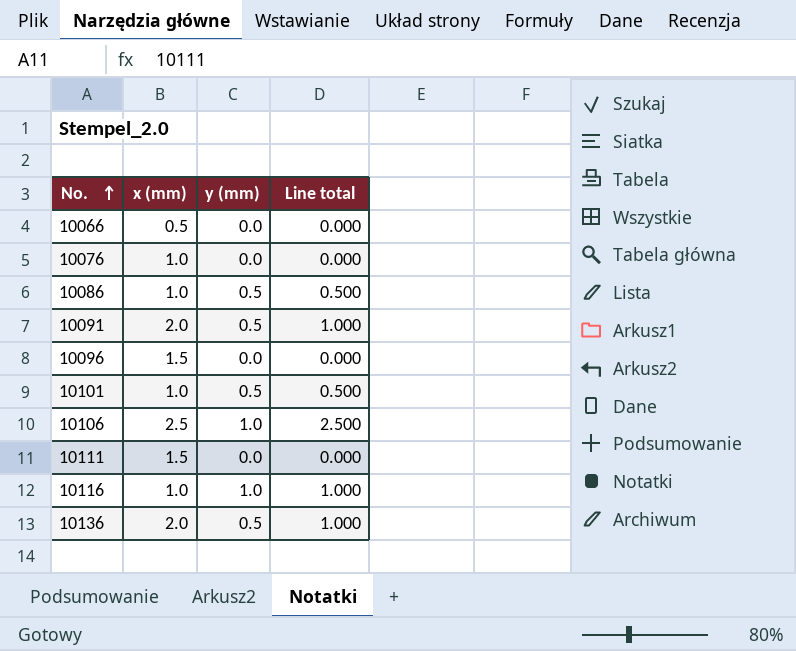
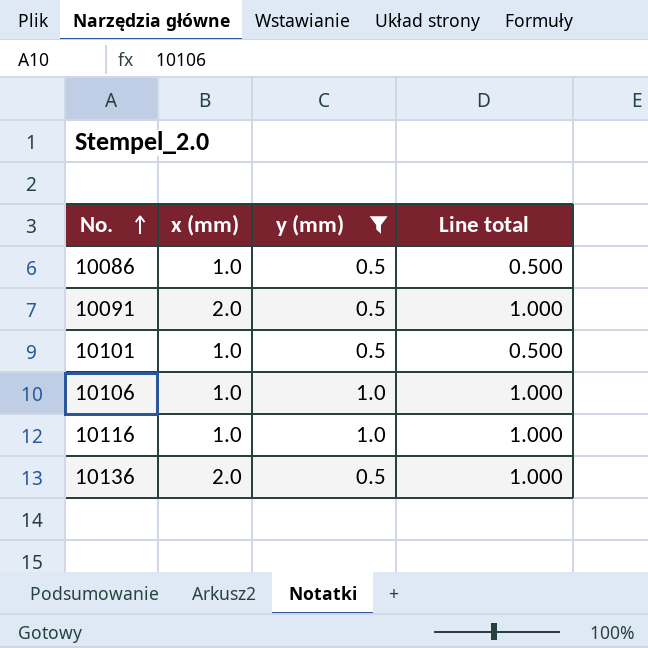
filter: none -> y (mm) != 0.0
10106 | x (mm): 2.5 -> 1.0
10106 | Line total: 2.500 -> 1.000

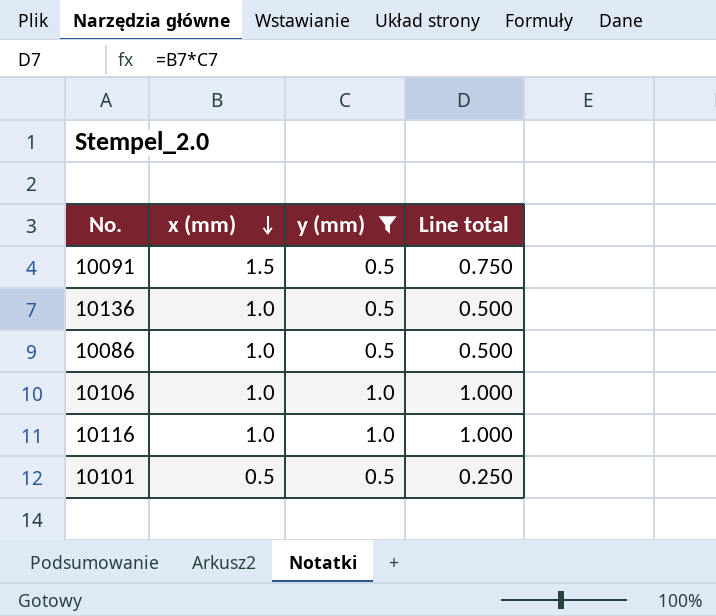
row order: No. ascending -> x (mm) descending
10091 | x (mm): 2.0 -> 1.5
10091 | Line total: 1.000 -> 0.750
10136 | x (mm): 2.0 -> 1.0
10136 | Line total: 1.000 -> 0.500
10101 | x (mm): 1.0 -> 0.5
10101 | Line total: 0.500 -> 0.250

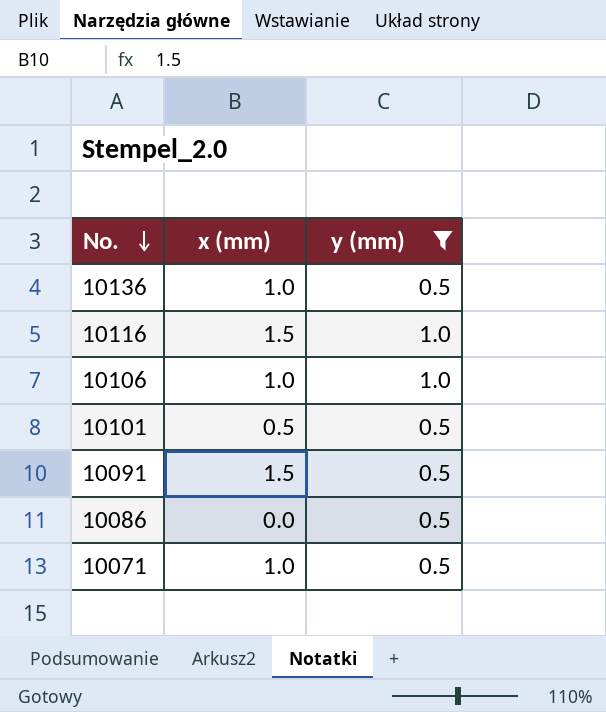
row order: x (mm) descending -> No. descending
column Line total | formula: [x (mm)] * [y (mm)] -> none
10116 | x (mm): 1.0 -> 1.5
10086 | x (mm): 1.0 -> 0.0
row 10071: none -> 1.0 | 0.5

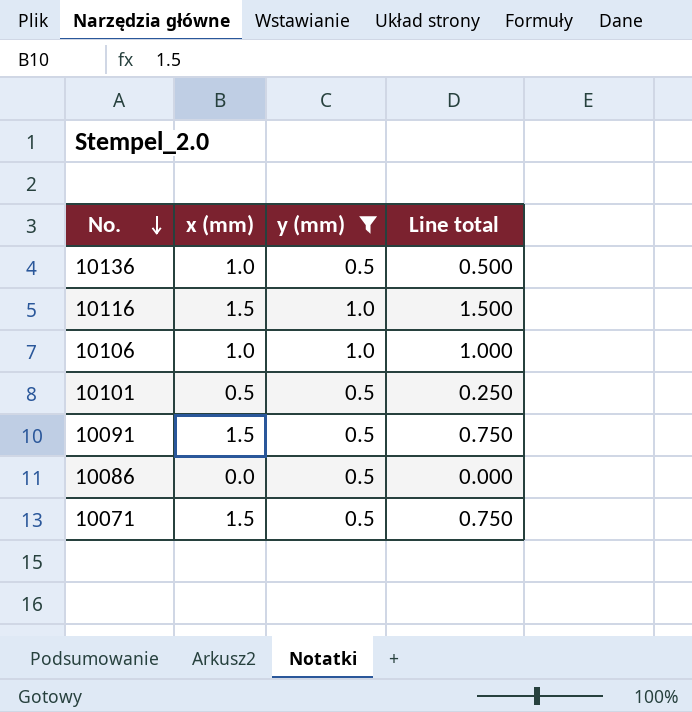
column Line total | formula: none -> [x (mm)] * [y (mm)]
10071 | x (mm): 1.0 -> 1.5

